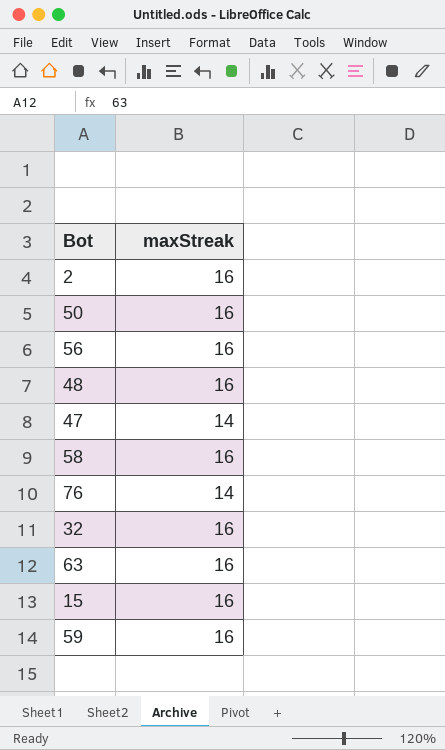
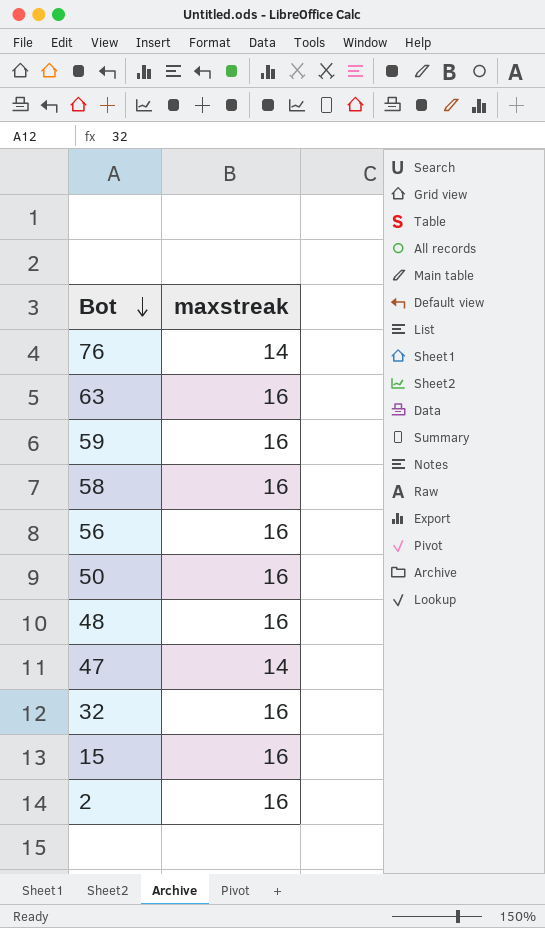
row order: none -> Bot descending
column name: maxStreak -> maxstreak

